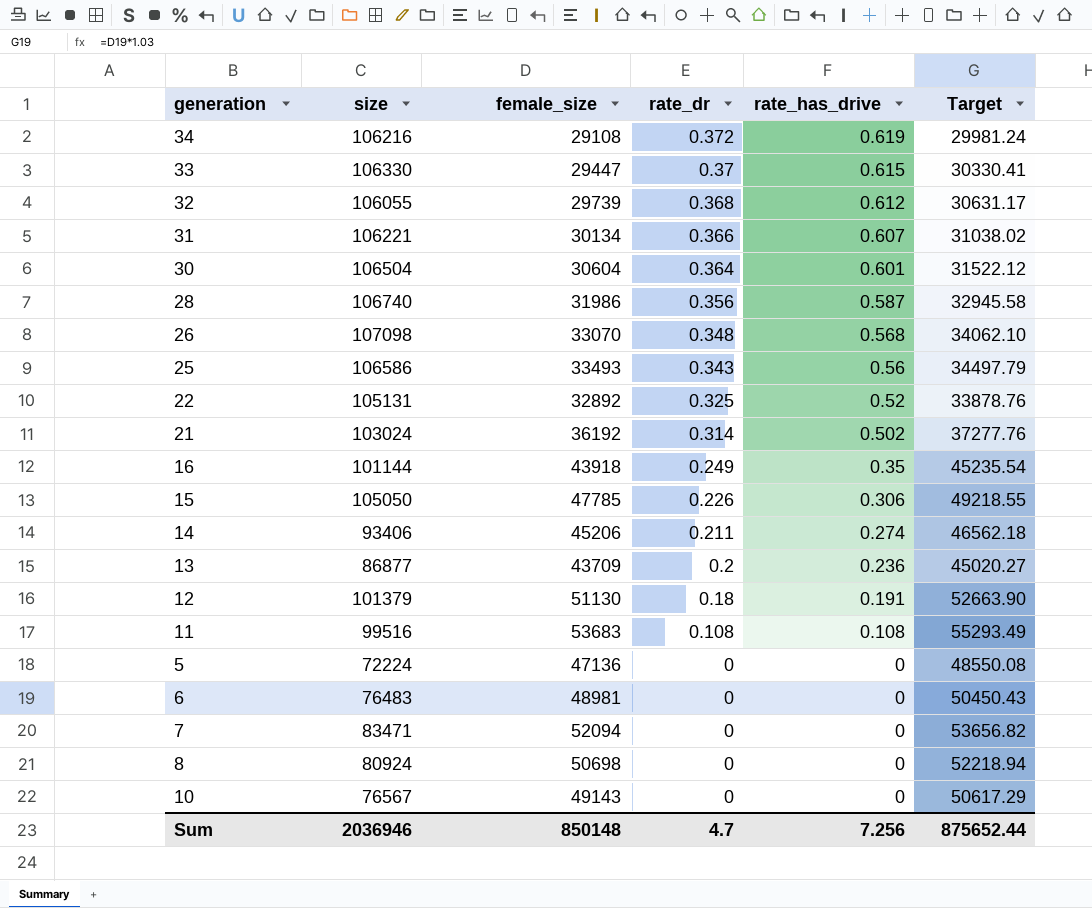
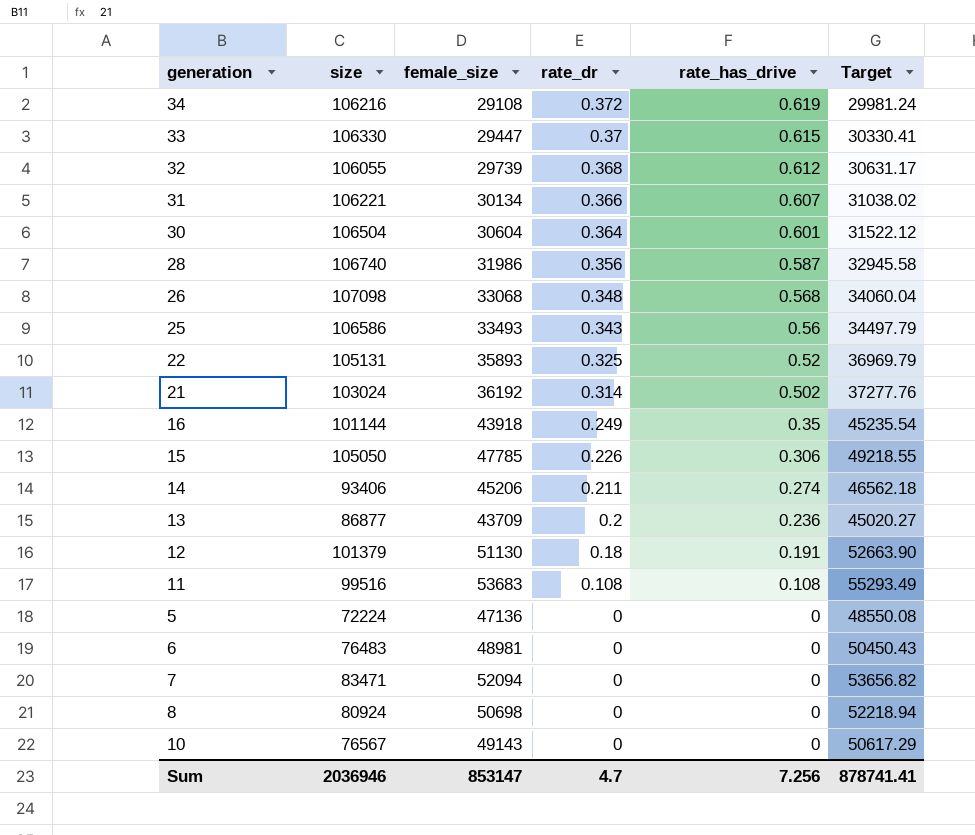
26 | female_size: 33070 -> 33068
26 | Target: 34062.10 -> 34060.04
22 | female_size: 32892 -> 35893
22 | Target: 33878.76 -> 36969.79
Sum | female_size: 850148 -> 853147
Sum | Target: 875652.44 -> 878741.41

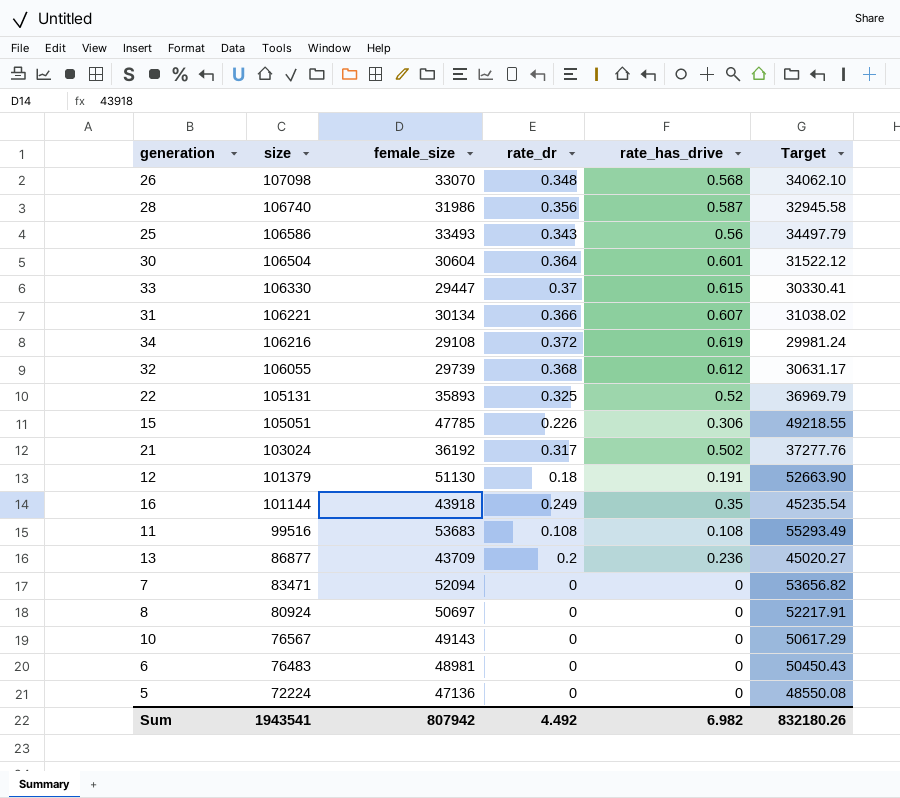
row order: rate_dr descending -> size descending
row 14: 93406 | 45206 | 0.211 | 0.274 | 46562.18 -> none
26 | female_size: 33068 -> 33070
26 | Target: 34060.04 -> 34062.10
15 | size: 105050 -> 105051
21 | rate_dr: 0.314 -> 0.317
8 | female_size: 50698 -> 50697
8 | Target: 52218.94 -> 52217.91
Sum | size: 2036946 -> 1943541
Sum | female_size: 853147 -> 807942
Sum | rate_dr: 4.7 -> 4.492
Sum | rate_has_drive: 7.256 -> 6.982
Sum | Target: 878741.41 -> 832180.26

